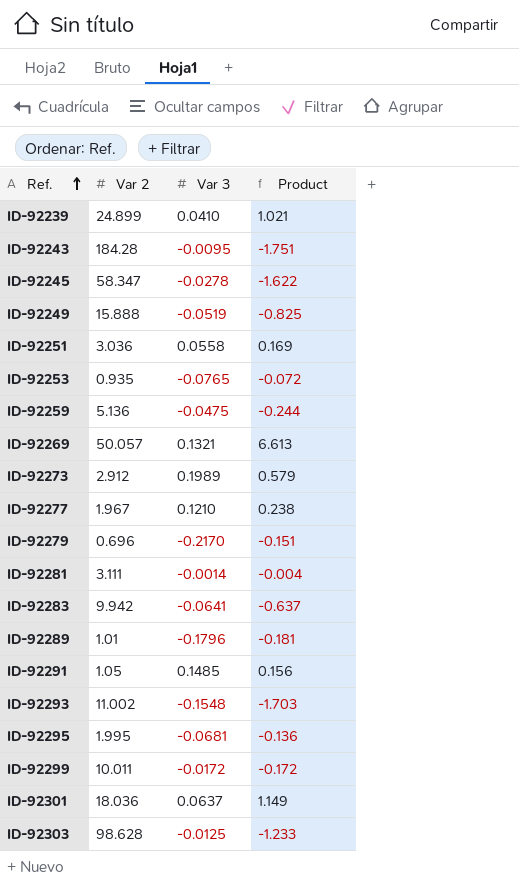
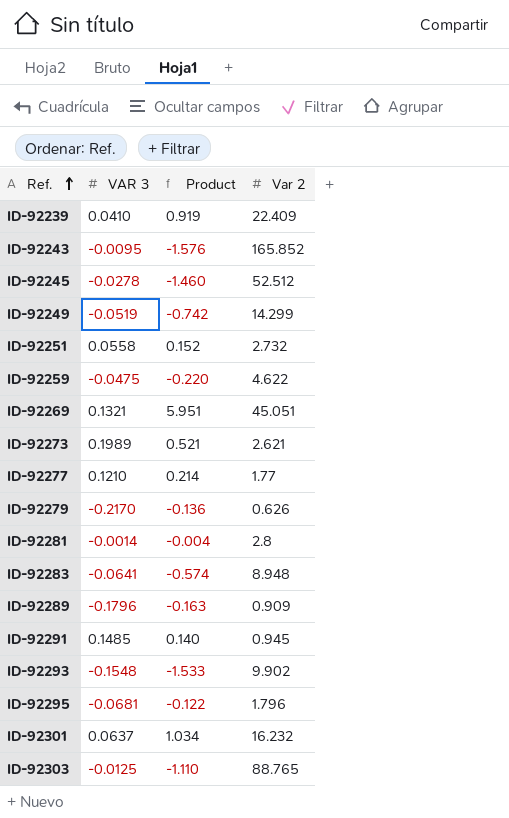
column name: Var 3 -> VAR 3
column Var 2 | position: 2 -> 4
row ID-92253: 0.935 | -0.0765 | -0.072 -> none
row ID-92299: 10.011 | -0.0172 | -0.172 -> none
ID-92239 | Product: 1.021 -> 0.919
ID-92239 | Var 2: 24.899 -> 22.409
ID-92243 | Product: -1.751 -> -1.576
ID-92243 | Var 2: 184.28 -> 165.852
ID-92245 | Product: -1.622 -> -1.460
ID-92245 | Var 2: 58.347 -> 52.512
ID-92249 | Product: -0.825 -> -0.742
ID-92249 | Var 2: 15.888 -> 14.299
ID-92251 | Product: 0.169 -> 0.152
ID-92251 | Var 2: 3.036 -> 2.732
ID-92259 | Product: -0.244 -> -0.220
ID-92259 | Var 2: 5.136 -> 4.622
ID-92269 | Product: 6.613 -> 5.951
ID-92269 | Var 2: 50.057 -> 45.051
ID-92273 | Product: 0.579 -> 0.521
ID-92273 | Var 2: 2.912 -> 2.621
ID-92277 | Product: 0.238 -> 0.214
ID-92277 | Var 2: 1.967 -> 1.77
ID-92279 | Product: -0.151 -> -0.136
ID-92279 | Var 2: 0.696 -> 0.626
ID-92281 | Var 2: 3.111 -> 2.8
ID-92283 | Product: -0.637 -> -0.574
ID-92283 | Var 2: 9.942 -> 8.948
ID-92289 | Product: -0.181 -> -0.163
ID-92289 | Var 2: 1.01 -> 0.909
ID-92291 | Product: 0.156 -> 0.140
ID-92291 | Var 2: 1.05 -> 0.945
ID-92293 | Product: -1.703 -> -1.533
ID-92293 | Var 2: 11.002 -> 9.902
ID-92295 | Product: -0.136 -> -0.122
ID-92295 | Var 2: 1.995 -> 1.796
ID-92301 | Product: 1.149 -> 1.034
ID-92301 | Var 2: 18.036 -> 16.232
ID-92303 | Product: -1.233 -> -1.110
ID-92303 | Var 2: 98.628 -> 88.765

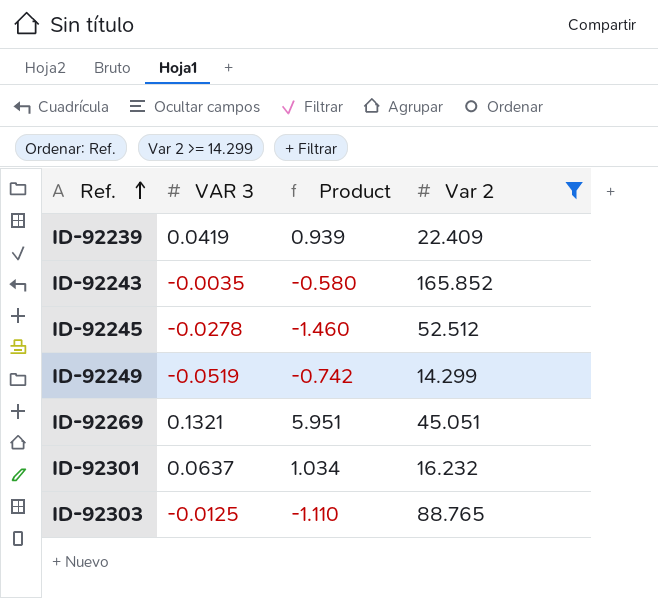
filter: none -> Var 2 >= 14.299
ID-92239 | VAR 3: 0.0410 -> 0.0419
ID-92239 | Product: 0.919 -> 0.939
ID-92243 | VAR 3: -0.0095 -> -0.0035
ID-92243 | Product: -1.576 -> -0.580

